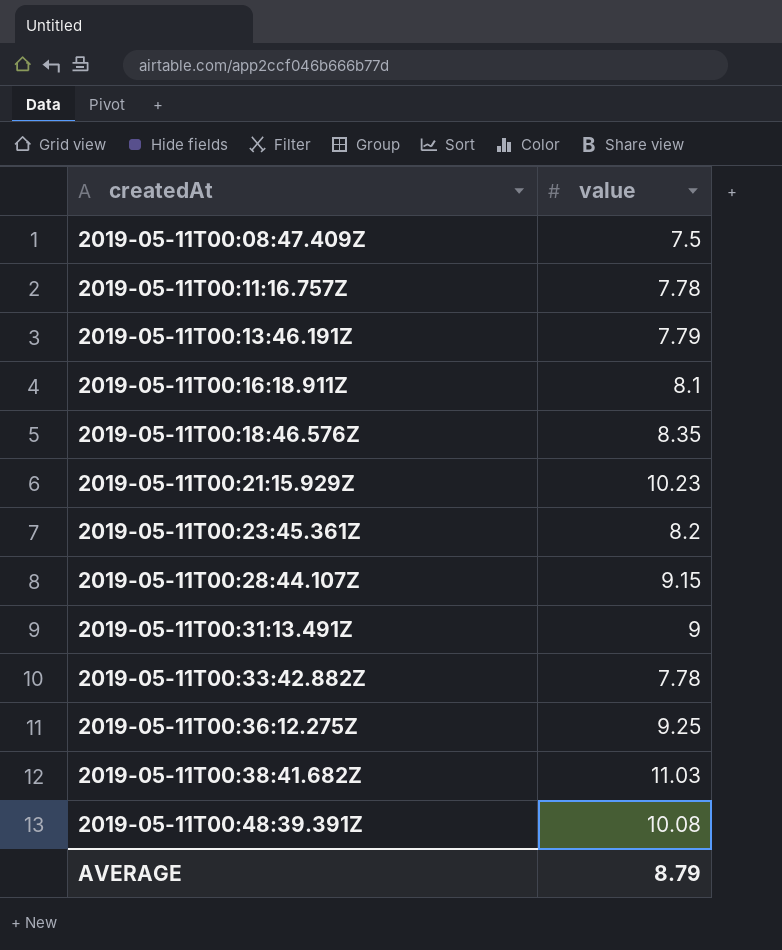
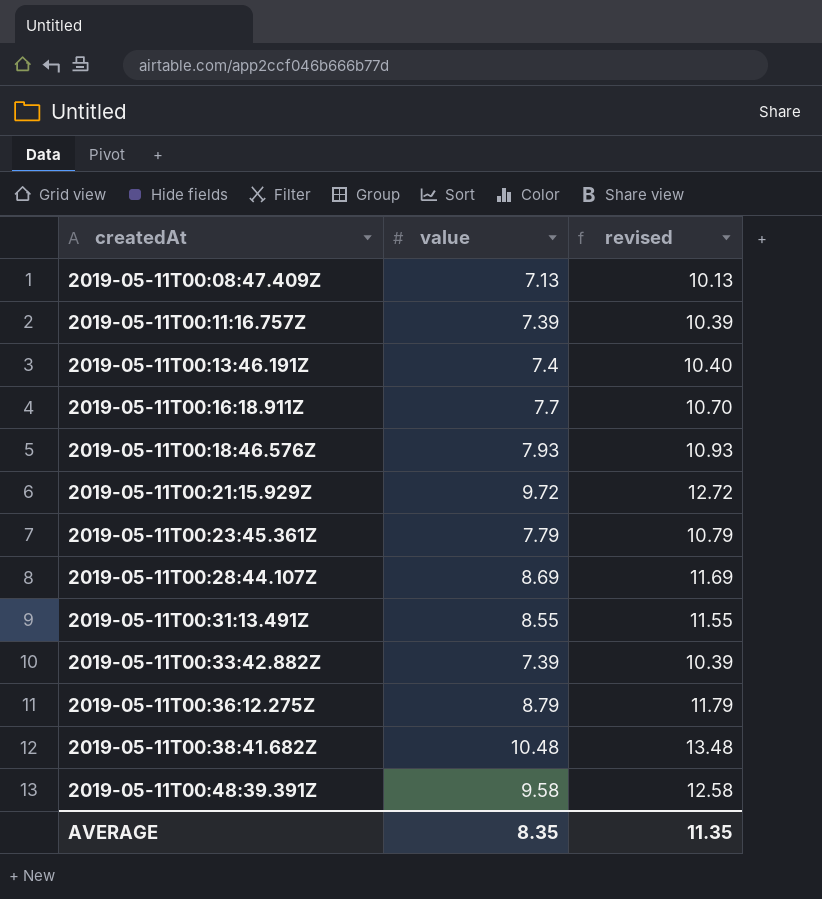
column revised | formula: none -> [value] + 3
2019-05-11T00:08:47.409Z | value: 7.5 -> 7.13
2019-05-11T00:11:16.757Z | value: 7.78 -> 7.39
2019-05-11T00:13:46.191Z | value: 7.79 -> 7.4
2019-05-11T00:16:18.911Z | value: 8.1 -> 7.7
2019-05-11T00:18:46.576Z | value: 8.35 -> 7.93
2019-05-11T00:21:15.929Z | value: 10.23 -> 9.72
2019-05-11T00:23:45.361Z | value: 8.2 -> 7.79
2019-05-11T00:28:44.107Z | value: 9.15 -> 8.69
2019-05-11T00:31:13.491Z | value: 9 -> 8.55
2019-05-11T00:33:42.882Z | value: 7.78 -> 7.39
2019-05-11T00:36:12.275Z | value: 9.25 -> 8.79
2019-05-11T00:38:41.682Z | value: 11.03 -> 10.48
2019-05-11T00:48:39.391Z | value: 10.08 -> 9.58
AVERAGE | value: 8.79 -> 8.35

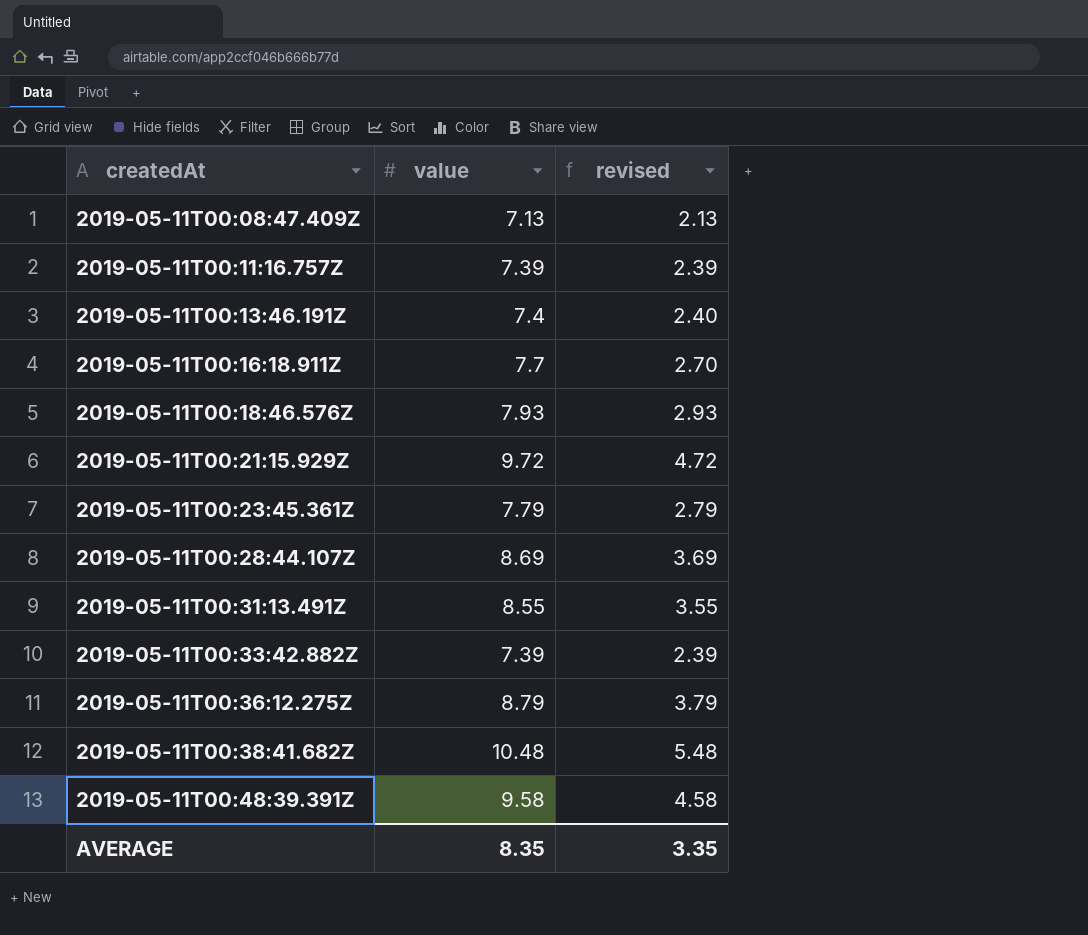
column revised | formula: [value] + 3 -> [value] - 5
AVERAGE | revised: 11.35 -> 3.35

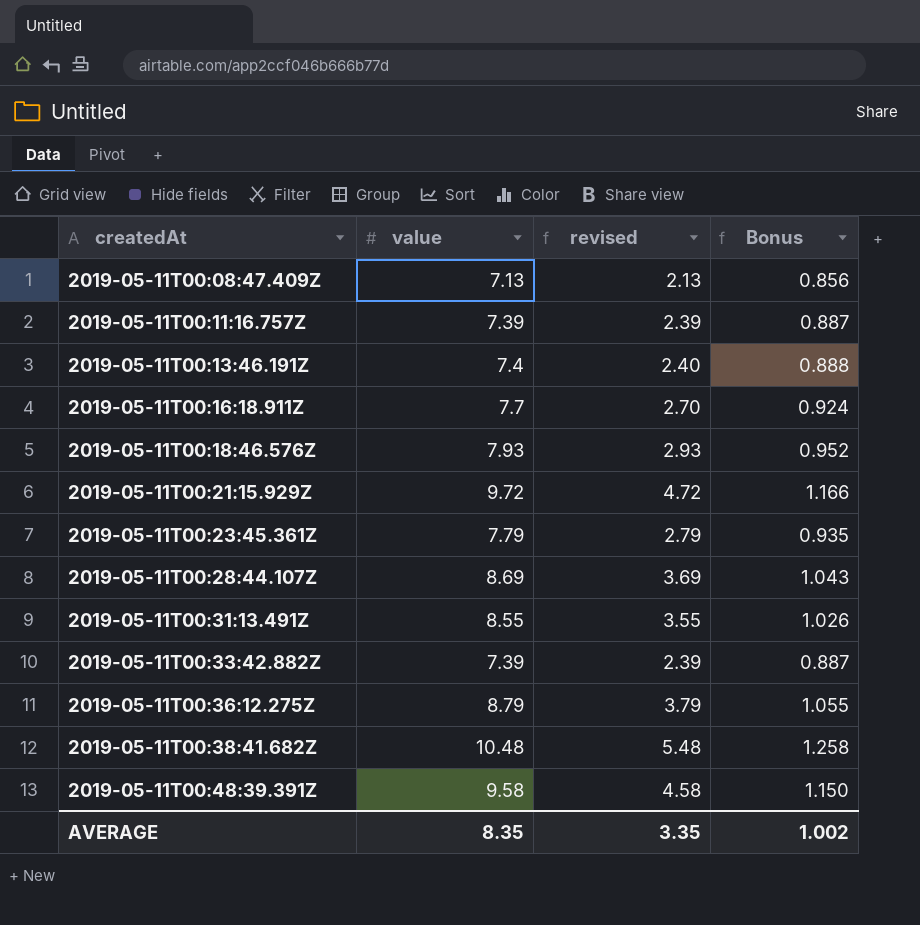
column Bonus | formula: none -> [value] * 0.12

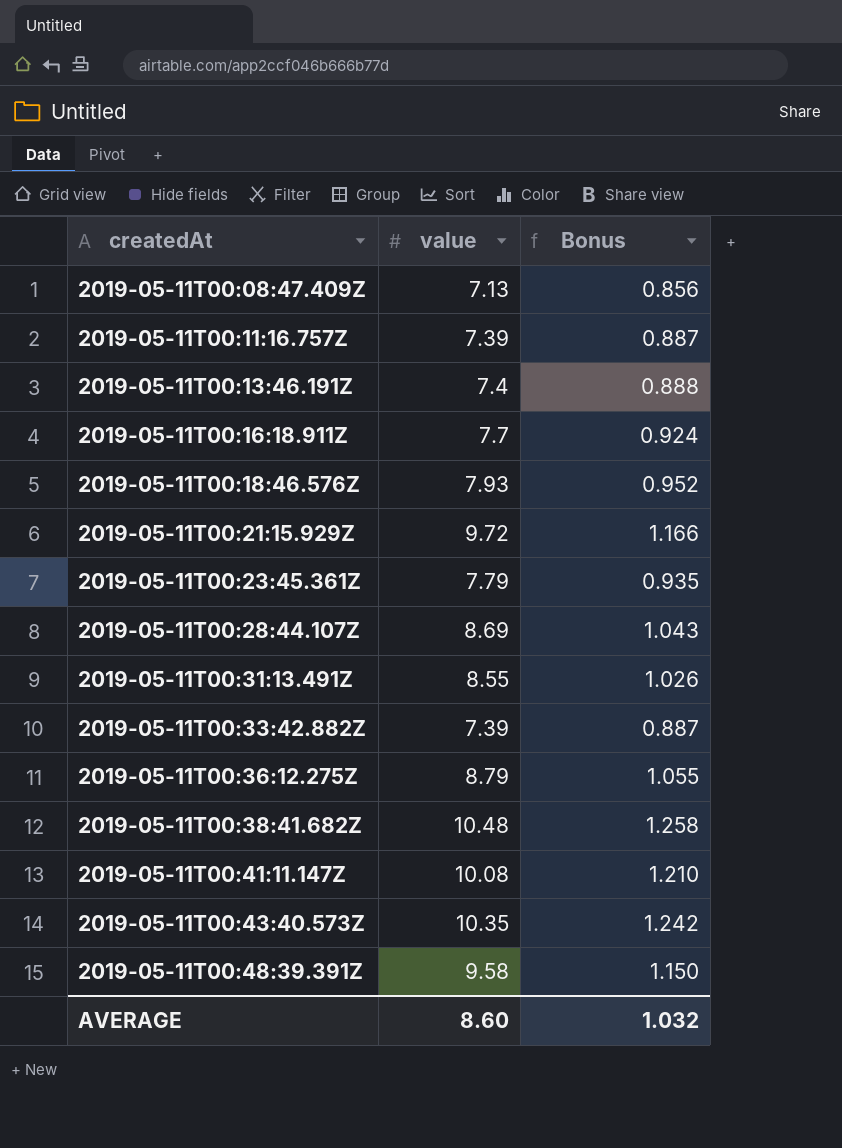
column revised | formula: [value] - 5 -> none
row 2019-05-11T00:41:11.147Z: none -> 10.08 | 1.210
row 2019-05-11T00:43:40.573Z: none -> 10.35 | 1.242
AVERAGE | value: 8.35 -> 8.60
AVERAGE | Bonus: 1.002 -> 1.032

